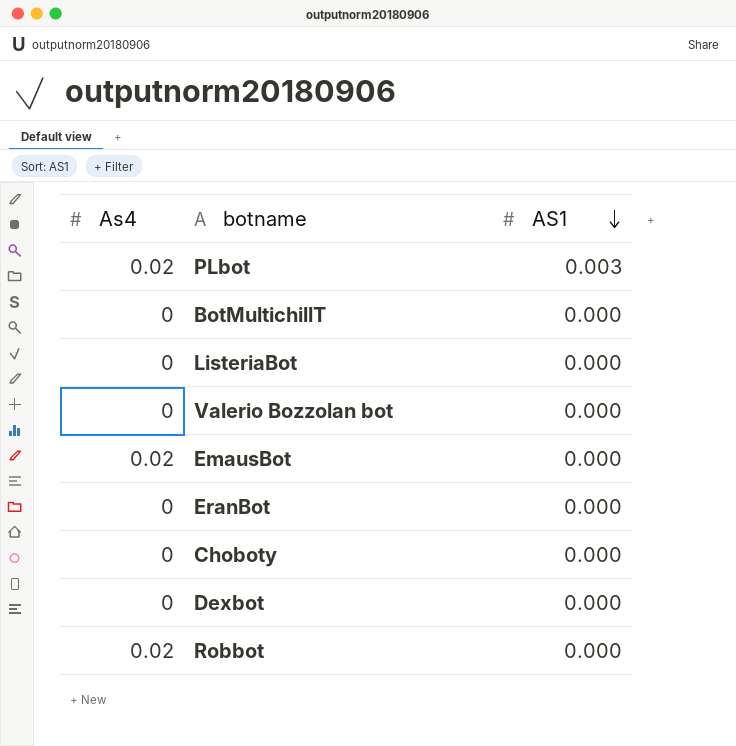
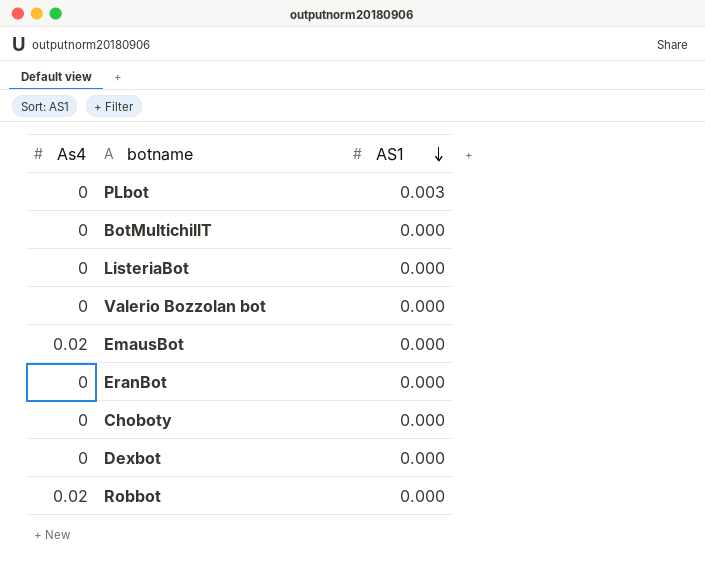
PLbot | As4: 0.02 -> 0

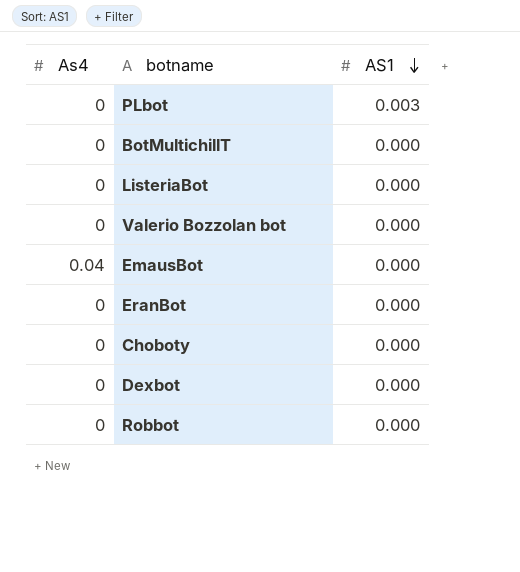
EmausBot | As4: 0.02 -> 0.04
Robbot | As4: 0.02 -> 0

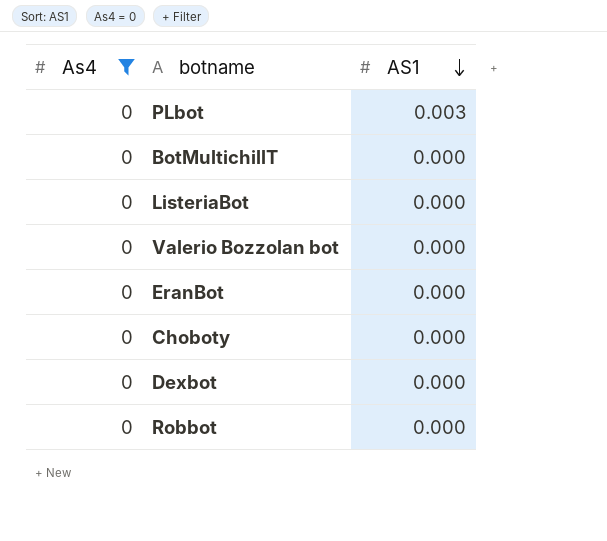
filter: none -> As4 = 0

